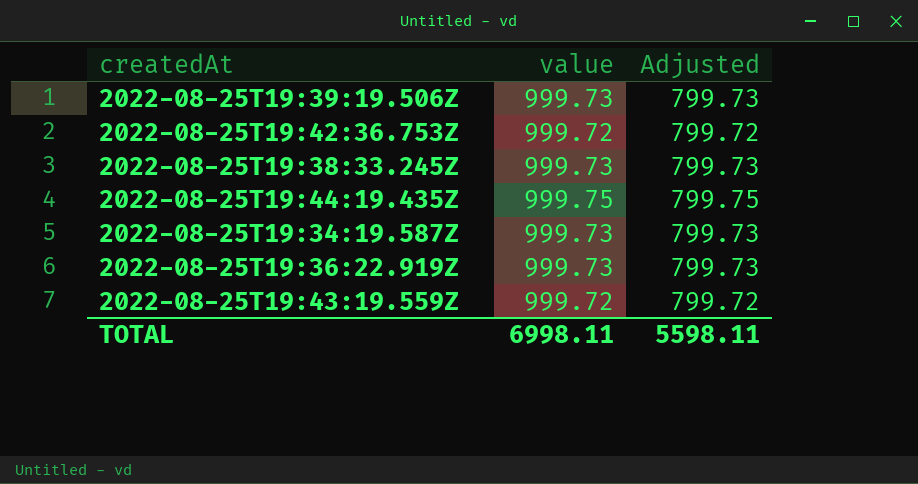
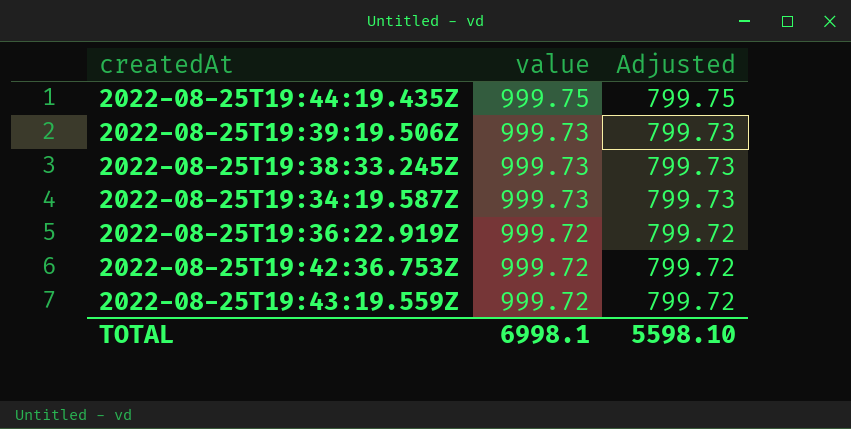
row order: none -> value descending
2022-08-25T19:36:22.919Z | value: 999.73 -> 999.72
2022-08-25T19:36:22.919Z | Adjusted: 799.73 -> 799.72
TOTAL | value: 6998.11 -> 6998.1
TOTAL | Adjusted: 5598.11 -> 5598.10

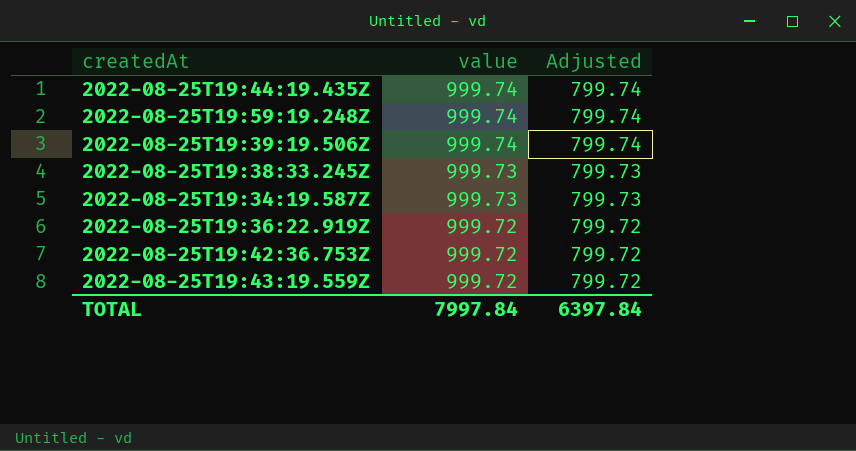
2022-08-25T19:44:19.435Z | value: 999.75 -> 999.74
2022-08-25T19:44:19.435Z | Adjusted: 799.75 -> 799.74
row 2022-08-25T19:59:19.248Z: none -> 999.74 | 799.74
2022-08-25T19:39:19.506Z | value: 999.73 -> 999.74
2022-08-25T19:39:19.506Z | Adjusted: 799.73 -> 799.74
TOTAL | value: 6998.1 -> 7997.84
TOTAL | Adjusted: 5598.10 -> 6397.84

